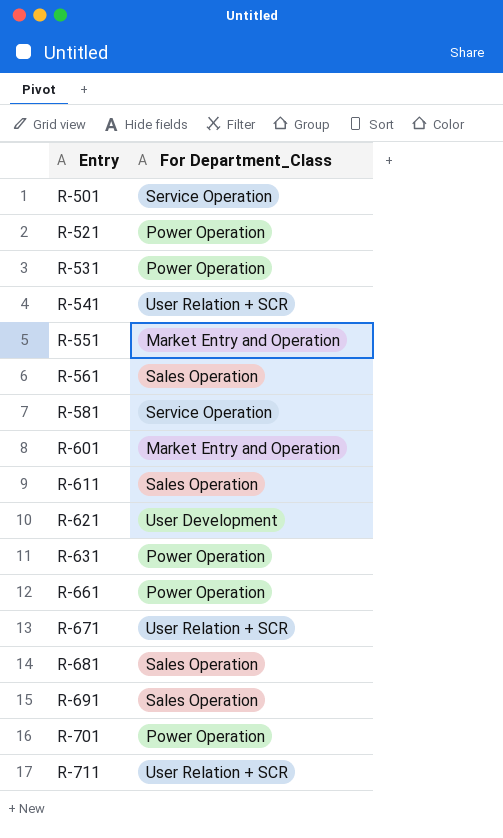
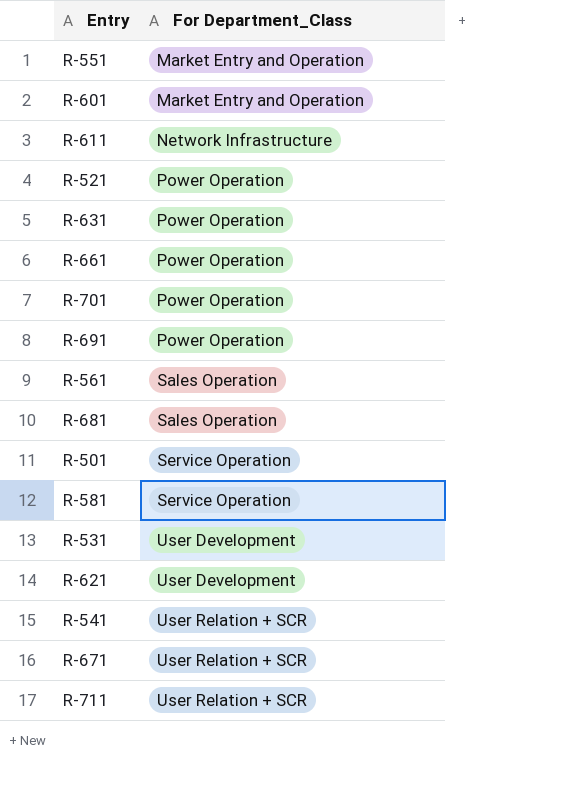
row order: Entry ascending -> For Department_Class ascending
R-611 | For Department_Class: Sales Operation -> Network Infrastructure
R-691 | For Department_Class: Sales Operation -> Power Operation
R-531 | For Department_Class: Power Operation -> User Development

